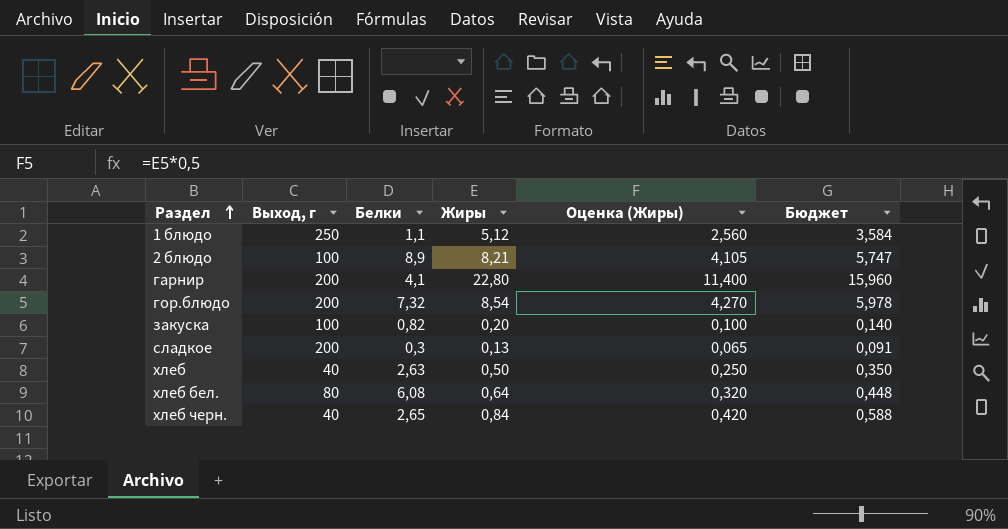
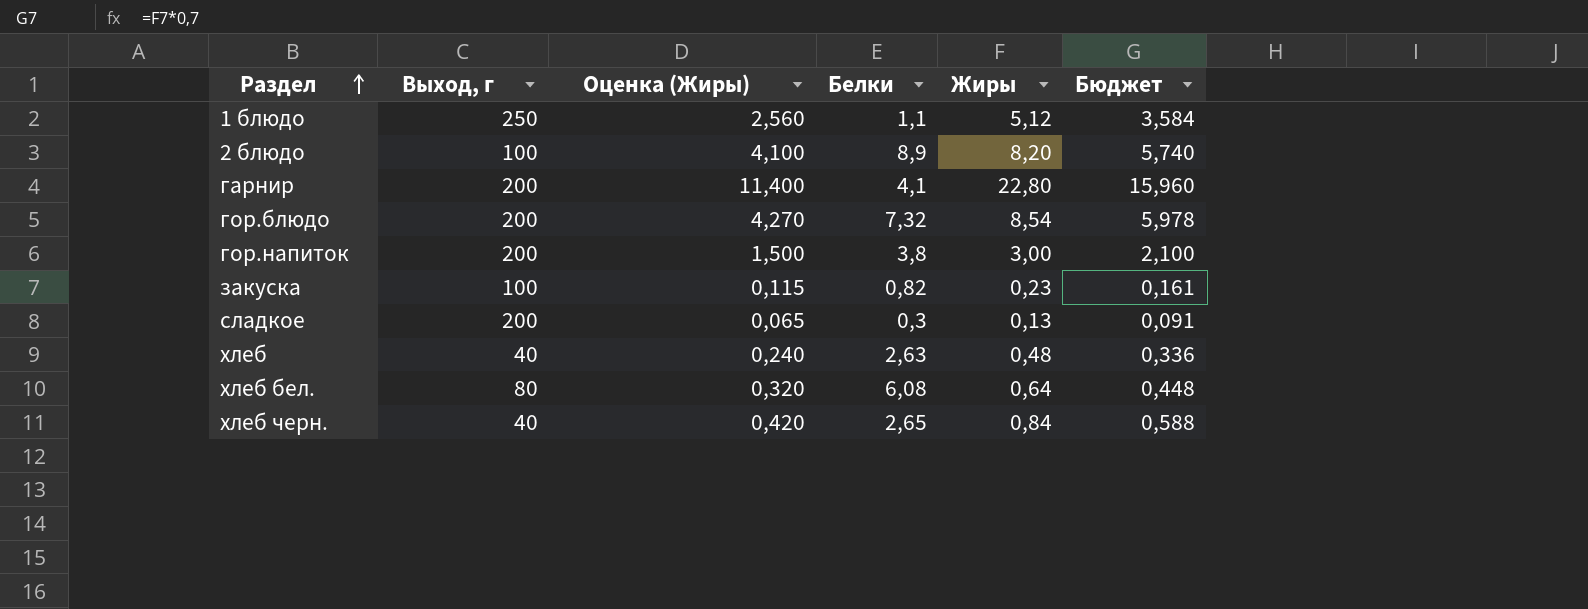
column Оценка (Жиры) | position: 5 -> 3
2 блюдо | Оценка (Жиры): 4,105 -> 4,100
2 блюдо | Жиры: 8,21 -> 8,20
2 блюдо | Бюджет: 5,747 -> 5,740
row гор.напиток: none -> 200 | 1,500 | 3,8 | 3,00 | 2,100
закуска | Оценка (Жиры): 0,100 -> 0,115
закуска | Жиры: 0,20 -> 0,23
закуска | Бюджет: 0,140 -> 0,161
хлеб | Оценка (Жиры): 0,250 -> 0,240
хлеб | Жиры: 0,50 -> 0,48
хлеб | Бюджет: 0,350 -> 0,336

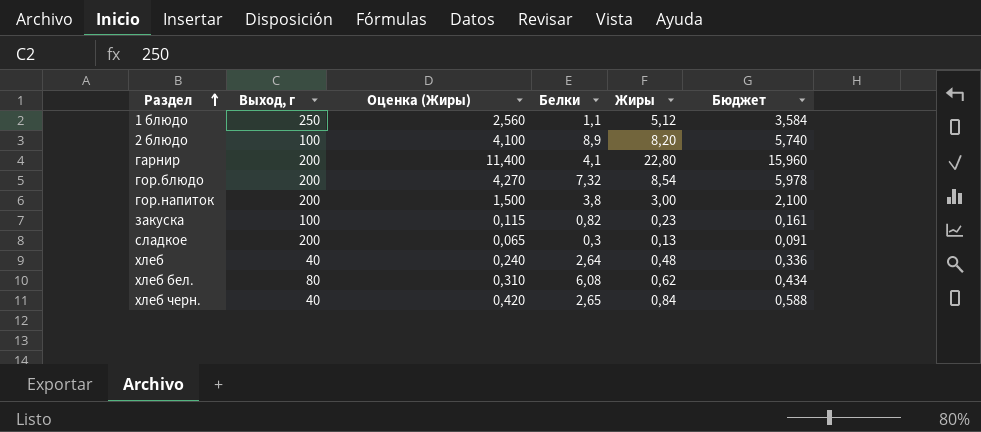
хлеб | Белки: 2,63 -> 2,64
хлеб бел. | Оценка (Жиры): 0,320 -> 0,310
хлеб бел. | Жиры: 0,64 -> 0,62
хлеб бел. | Бюджет: 0,448 -> 0,434

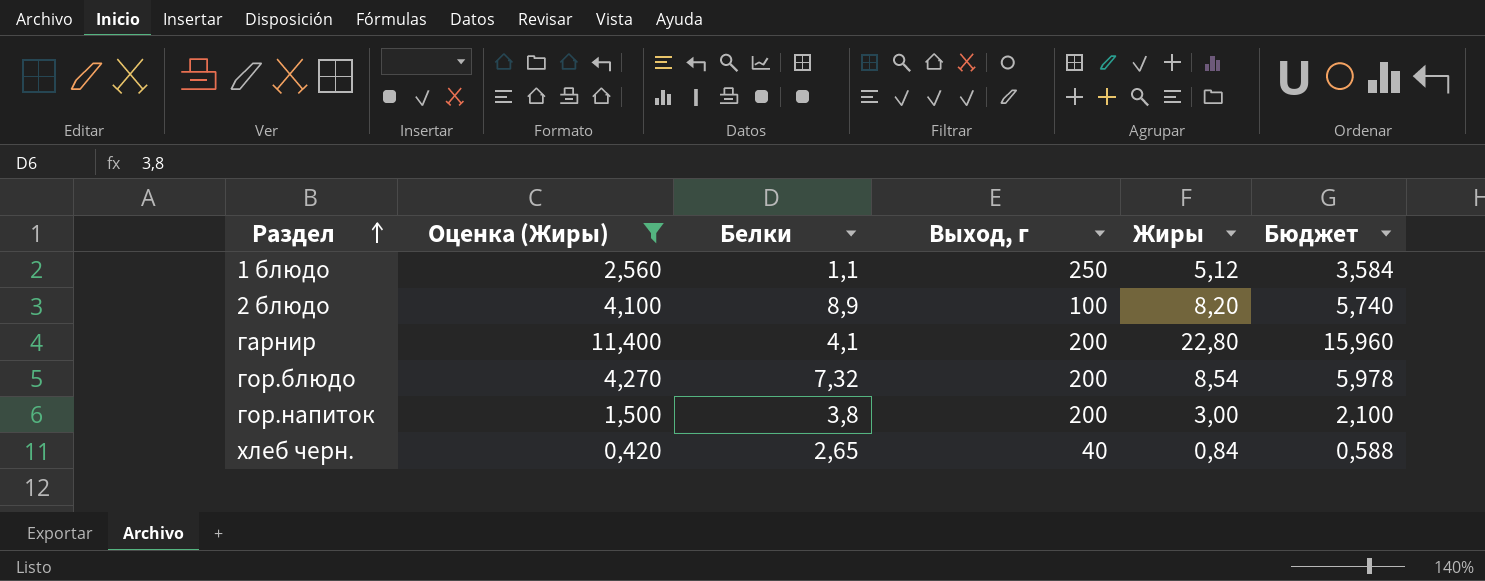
filter: none -> Оценка (Жиры) >= 0,420
column Выход, г | position: 2 -> 4

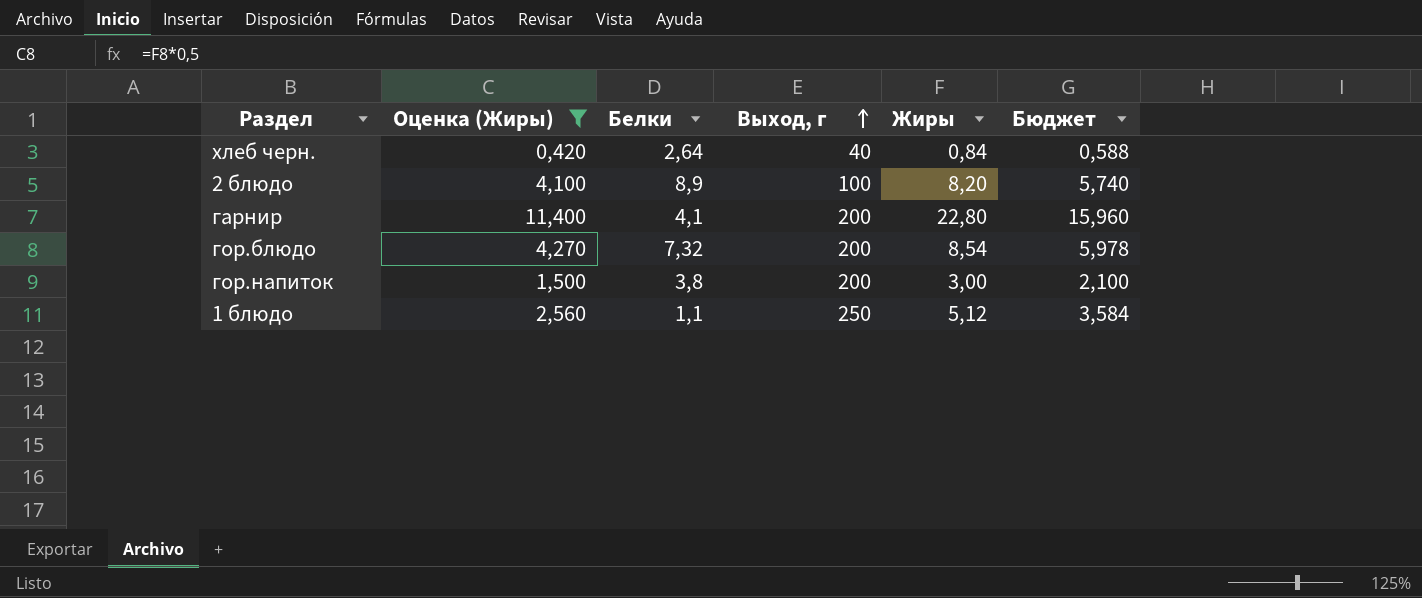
row order: Раздел ascending -> Выход, г ascending
хлеб черн. | Белки: 2,65 -> 2,64

